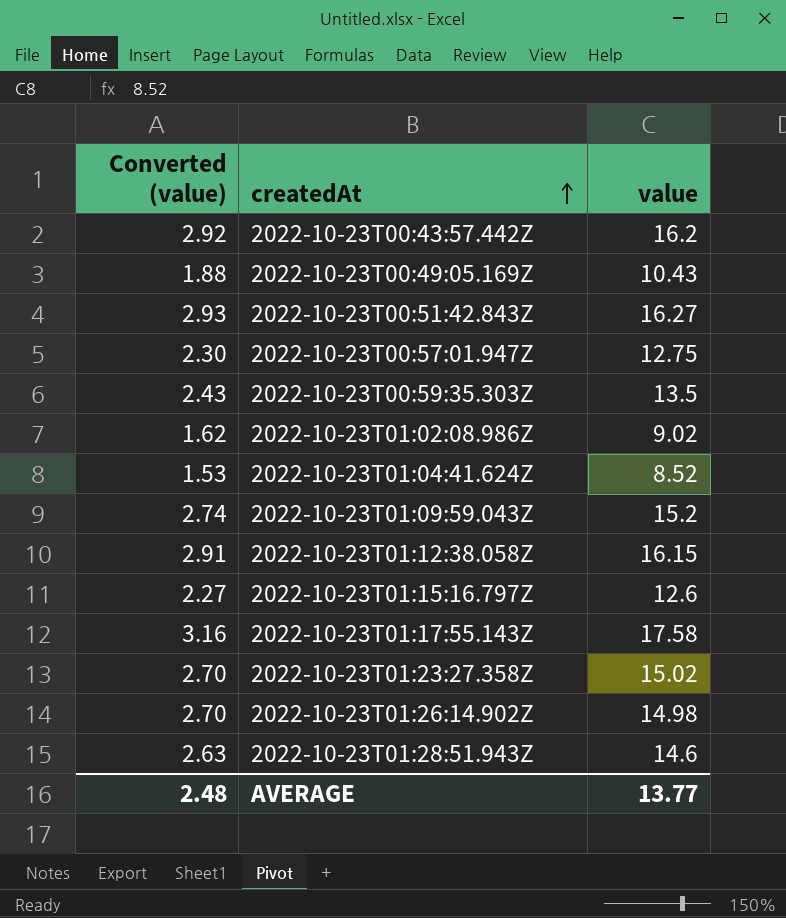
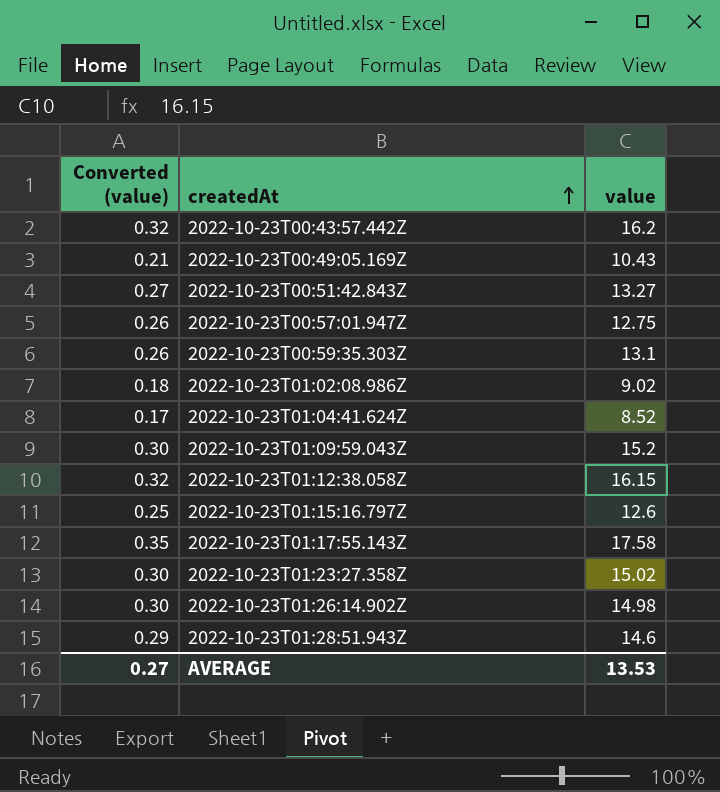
column Converted (value) | formula: [value] * 0.18 -> [value] * 0.02
2022-10-23T00:51:42.843Z | value: 16.27 -> 13.27
2022-10-23T00:59:35.303Z | value: 13.5 -> 13.1
AVERAGE | Converted (value): 2.48 -> 0.27
AVERAGE | value: 13.77 -> 13.53

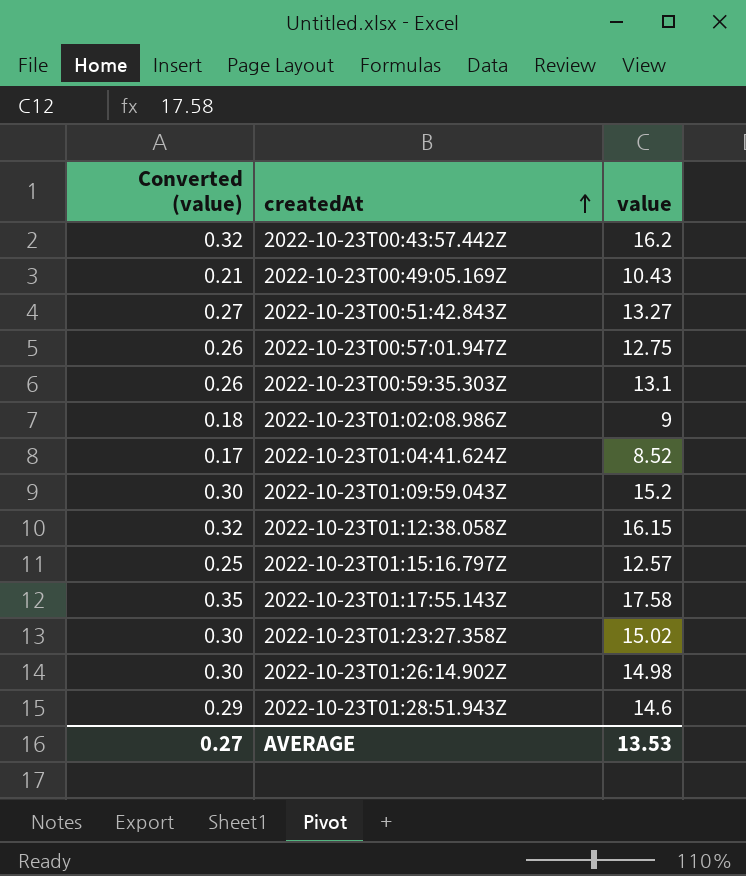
2022-10-23T01:02:08.986Z | value: 9.02 -> 9
2022-10-23T01:15:16.797Z | value: 12.6 -> 12.57

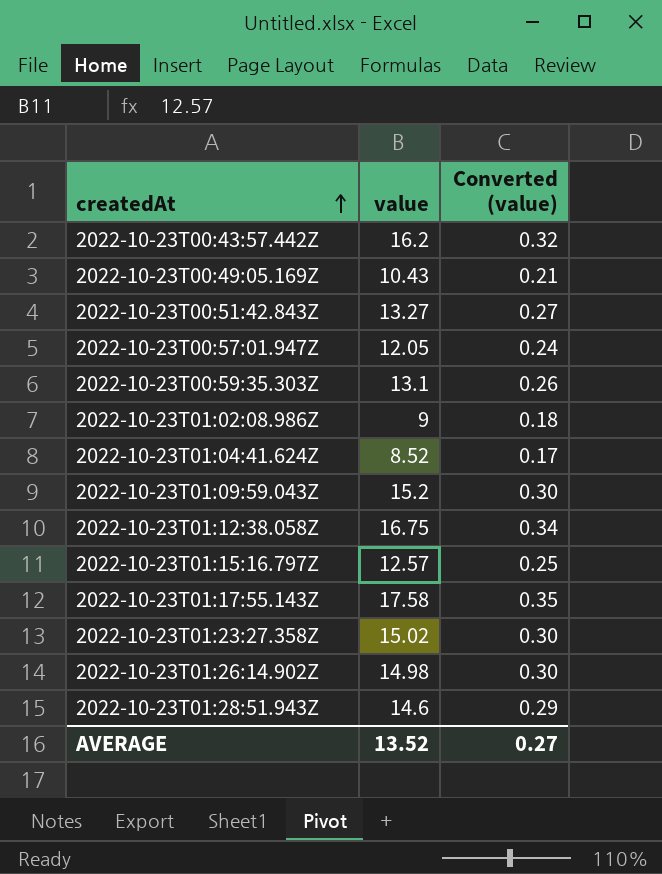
column Converted (value) | position: 1 -> 3
2022-10-23T00:57:01.947Z | value: 12.75 -> 12.05
2022-10-23T00:57:01.947Z | Converted (value): 0.26 -> 0.24
2022-10-23T01:12:38.058Z | value: 16.15 -> 16.75
2022-10-23T01:12:38.058Z | Converted (value): 0.32 -> 0.34
AVERAGE | value: 13.53 -> 13.52

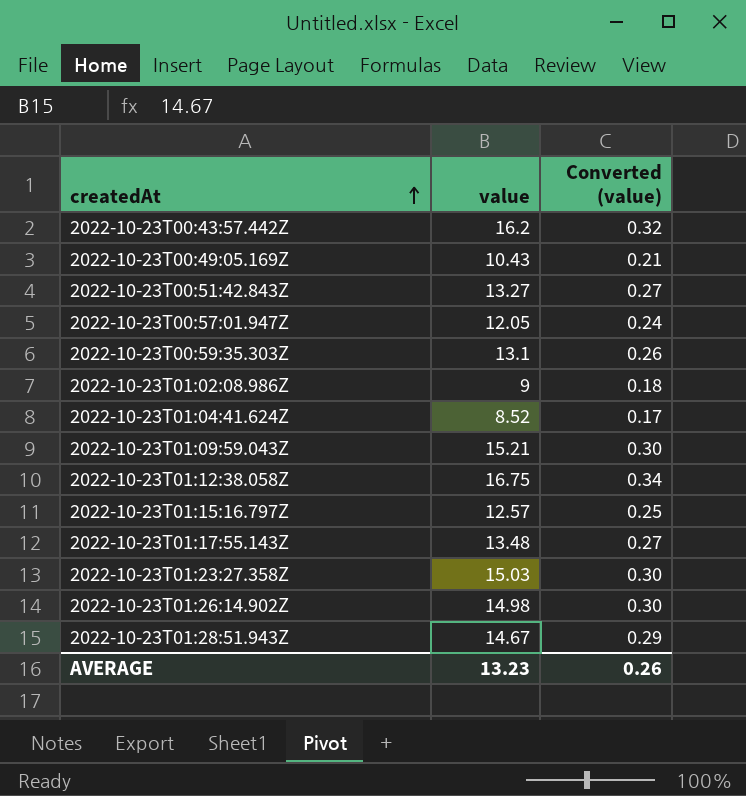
2022-10-23T01:09:59.043Z | value: 15.2 -> 15.21
2022-10-23T01:17:55.143Z | value: 17.58 -> 13.48
2022-10-23T01:17:55.143Z | Converted (value): 0.35 -> 0.27
2022-10-23T01:23:27.358Z | value: 15.02 -> 15.03
2022-10-23T01:28:51.943Z | value: 14.6 -> 14.67
AVERAGE | value: 13.52 -> 13.23
AVERAGE | Converted (value): 0.27 -> 0.26

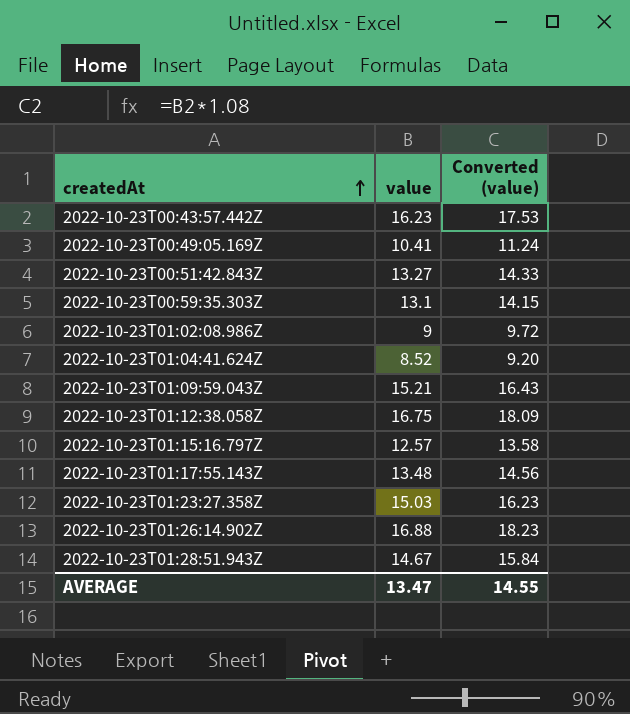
column Converted (value) | formula: [value] * 0.02 -> [value] * 1.08
row 2022-10-23T00:57:01.947Z: 12.05 | 0.24 -> none
2022-10-23T00:43:57.442Z | value: 16.2 -> 16.23
2022-10-23T00:49:05.169Z | value: 10.43 -> 10.41
2022-10-23T01:26:14.902Z | value: 14.98 -> 16.88
AVERAGE | value: 13.23 -> 13.47
AVERAGE | Converted (value): 0.26 -> 14.55

